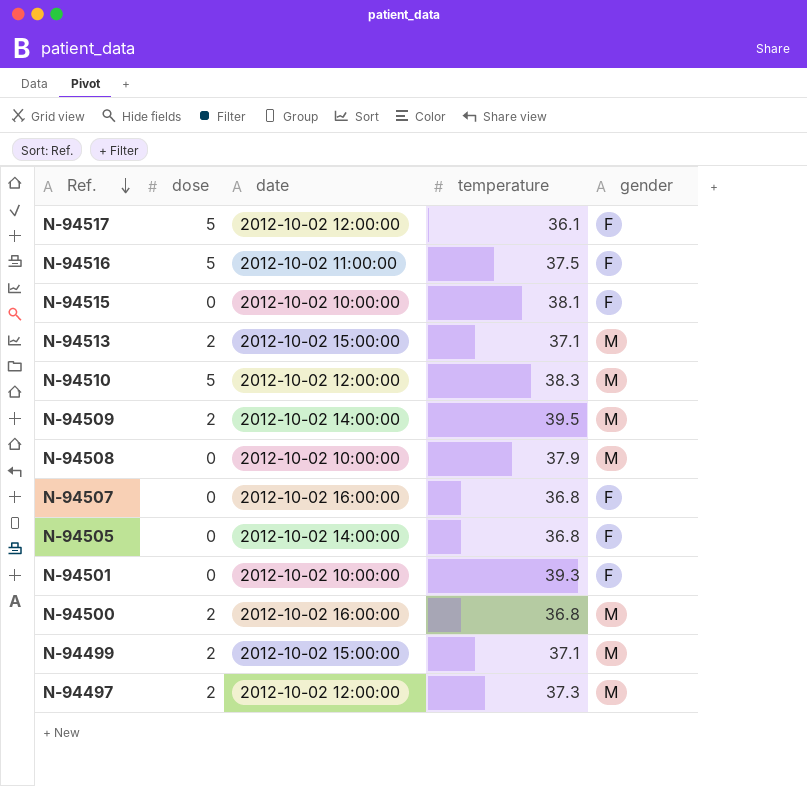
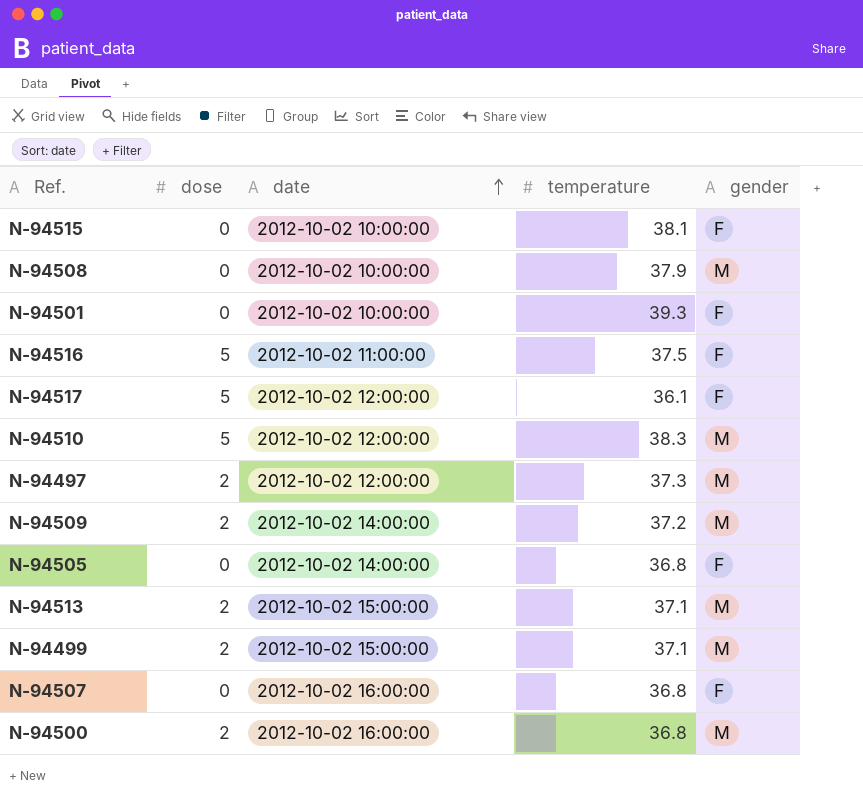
row order: Ref. descending -> date ascending
N-94509 | temperature: 39.5 -> 37.2

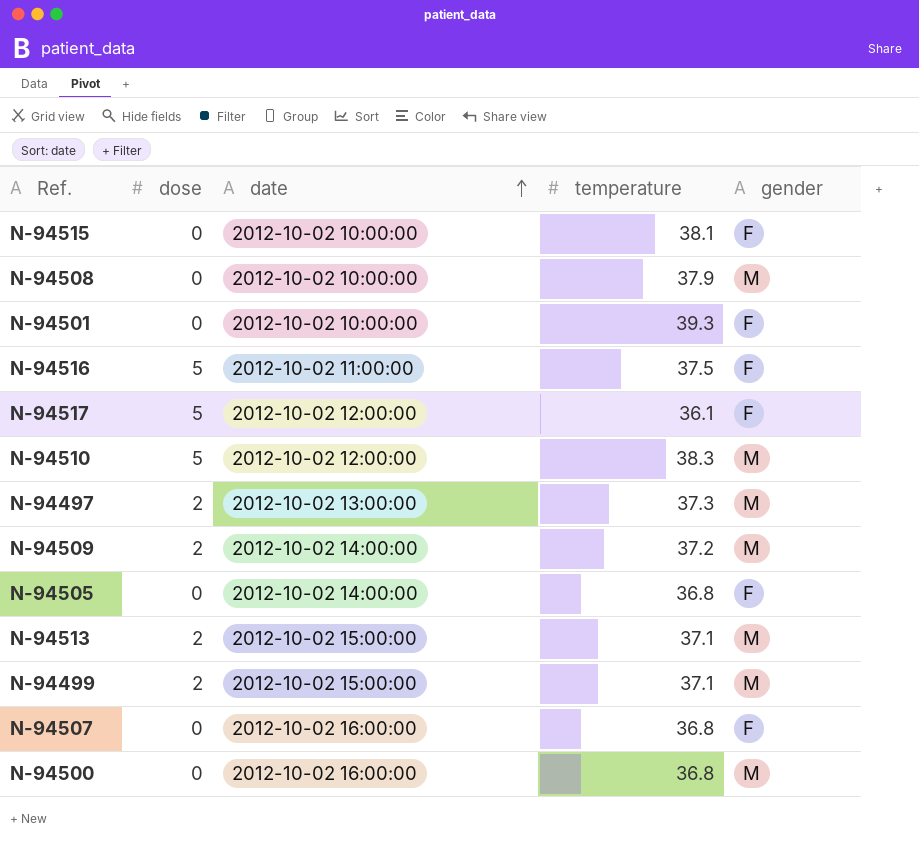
N-94497 | date: 2012-10-02 12:00:00 -> 2012-10-02 13:00:00
N-94500 | dose: 2 -> 0

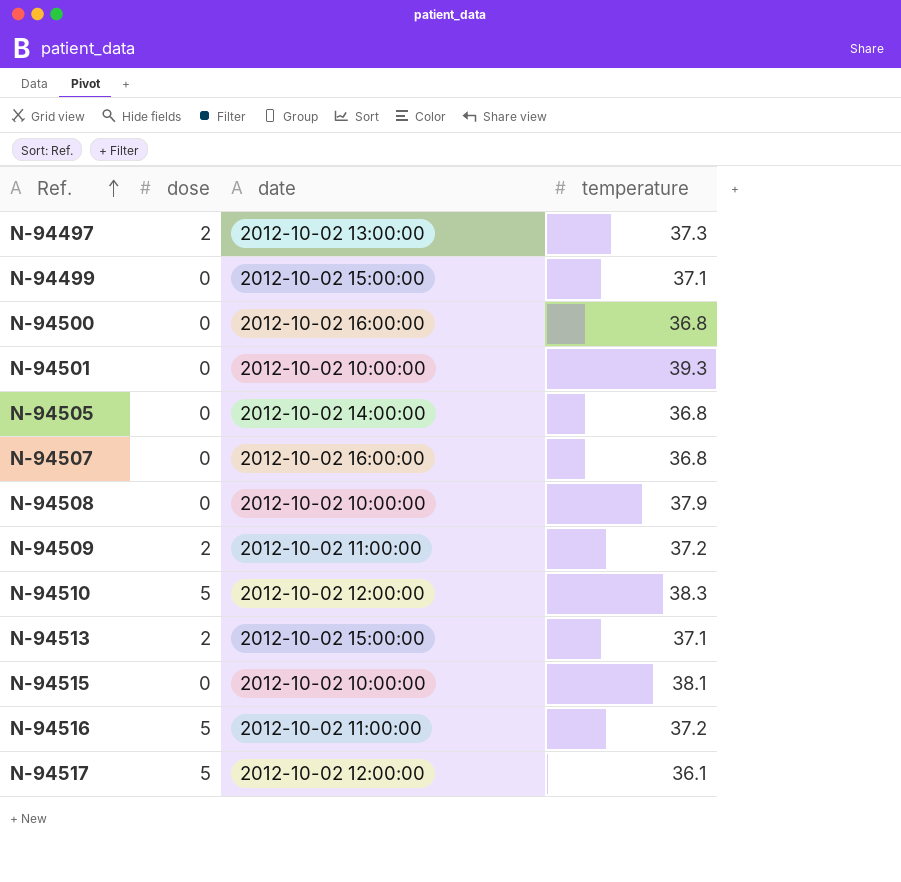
row order: date ascending -> Ref. ascending
column gender | position: 5 -> none
N-94499 | dose: 2 -> 0
N-94509 | date: 2012-10-02 14:00:00 -> 2012-10-02 11:00:00
N-94516 | temperature: 37.5 -> 37.2

